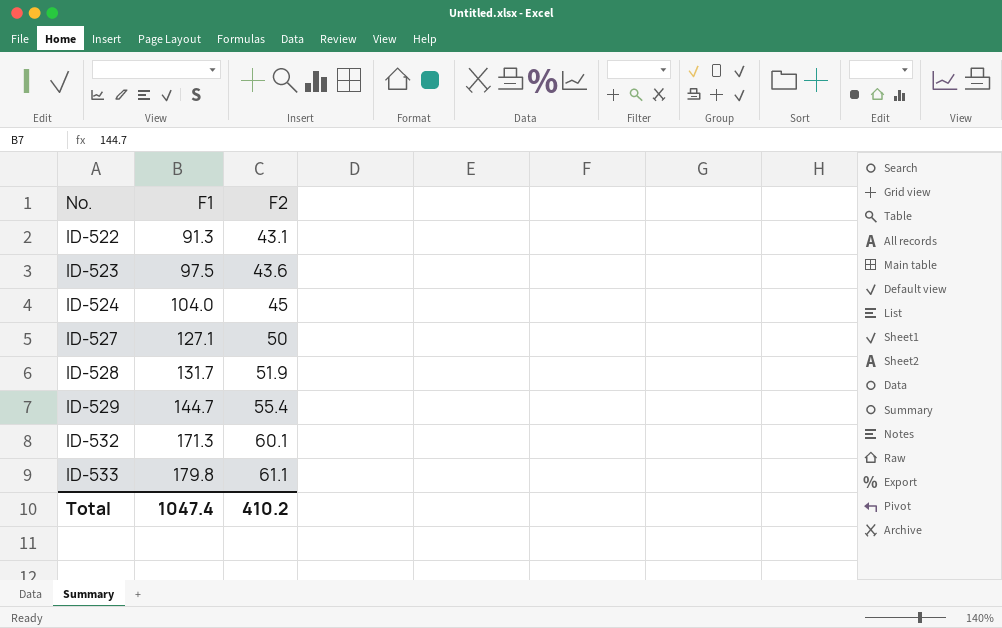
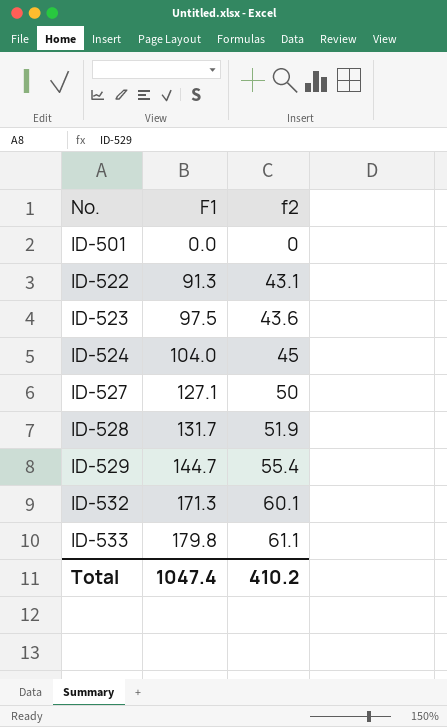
column name: F2 -> f2
row ID-501: none -> 0.0 | 0

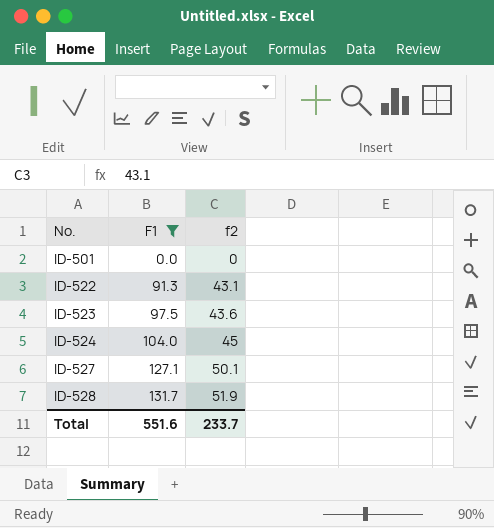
filter: none -> F1 <= 131.7
ID-527 | f2: 50 -> 50.1
Total | F1: 1047.4 -> 551.6
Total | f2: 410.2 -> 233.7

